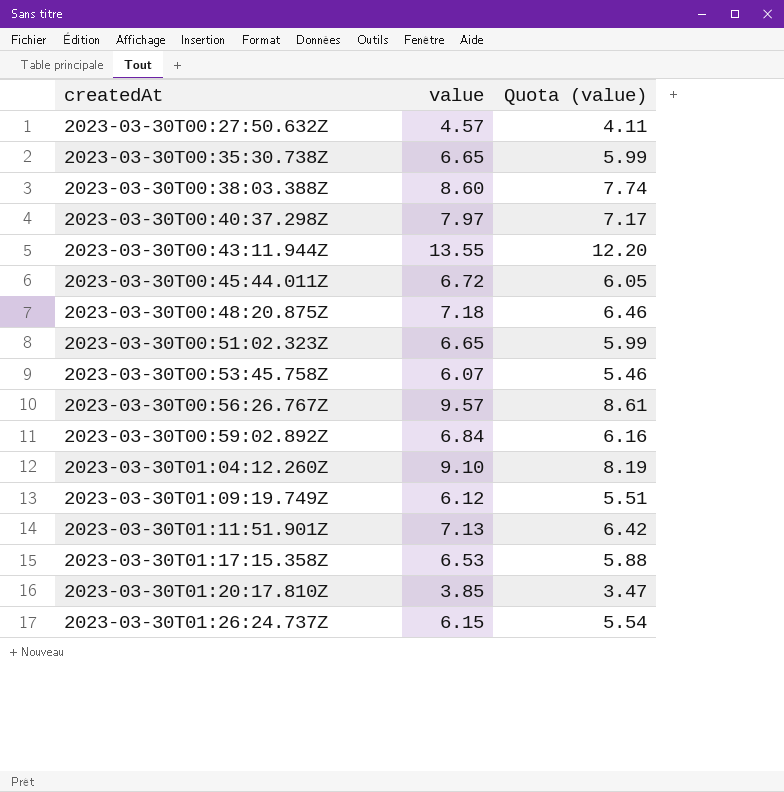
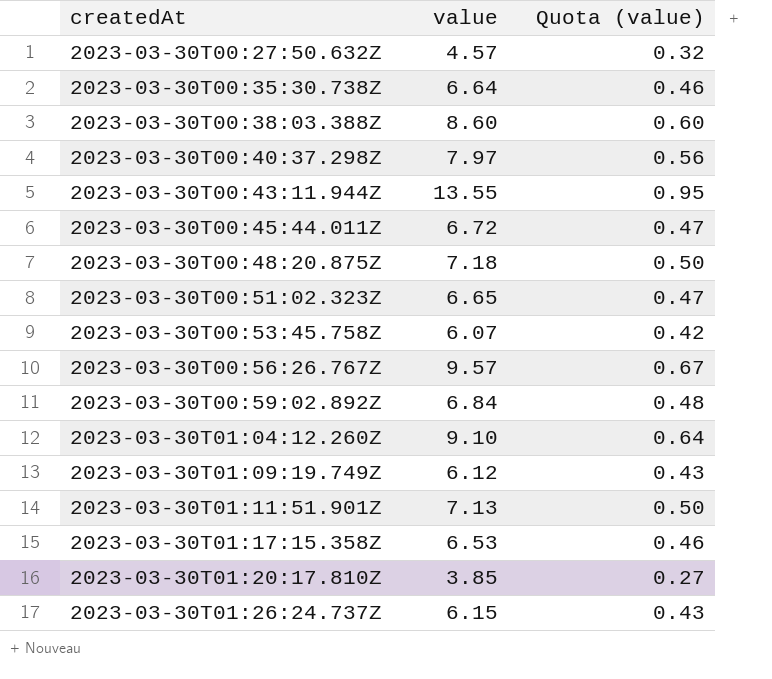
column Quota (value) | formula: [value] * 0.9 -> [value] * 0.07
2023-03-30T00:35:30.738Z | value: 6.65 -> 6.64

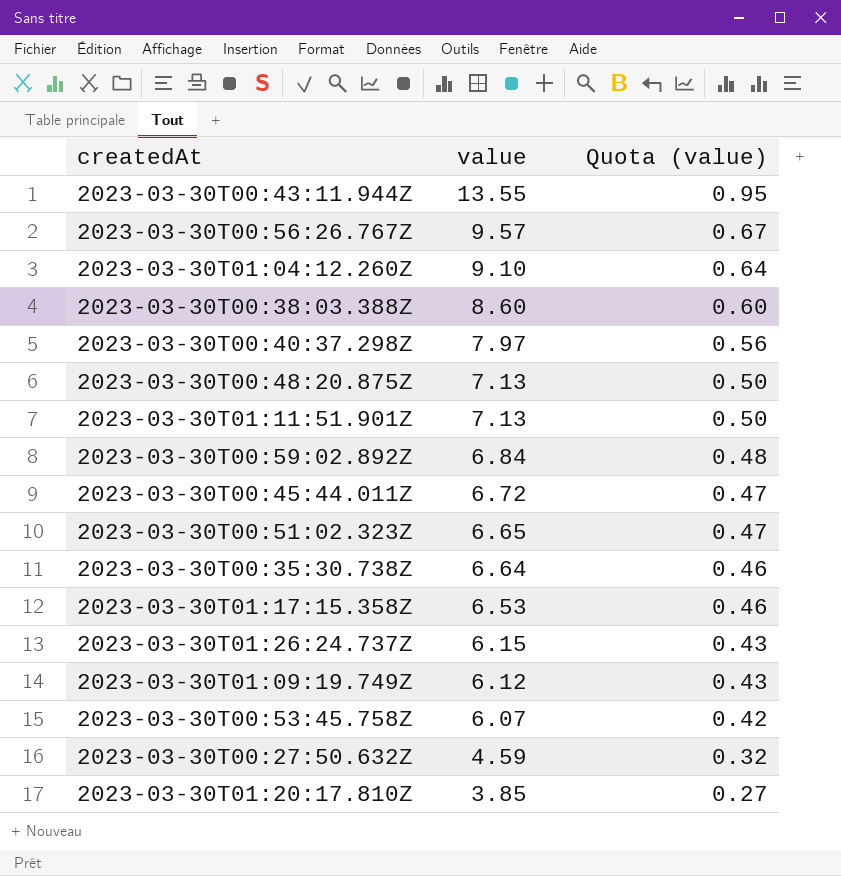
row order: createdAt ascending -> value descending
2023-03-30T00:48:20.875Z | value: 7.18 -> 7.13
2023-03-30T00:27:50.632Z | value: 4.57 -> 4.59

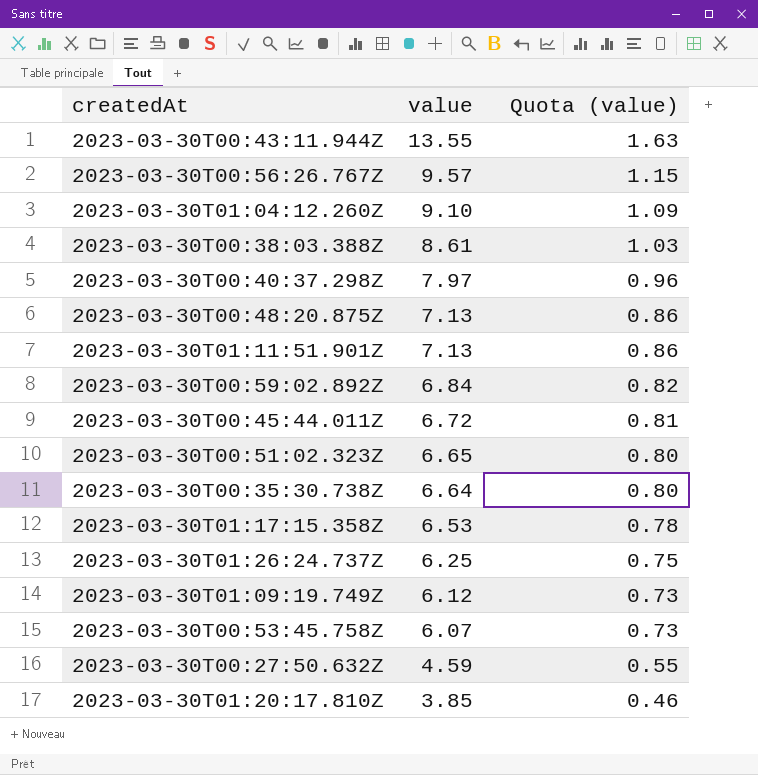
column Quota (value) | formula: [value] * 0.07 -> [value] * 0.12
2023-03-30T00:38:03.388Z | value: 8.60 -> 8.61
2023-03-30T01:26:24.737Z | value: 6.15 -> 6.25

